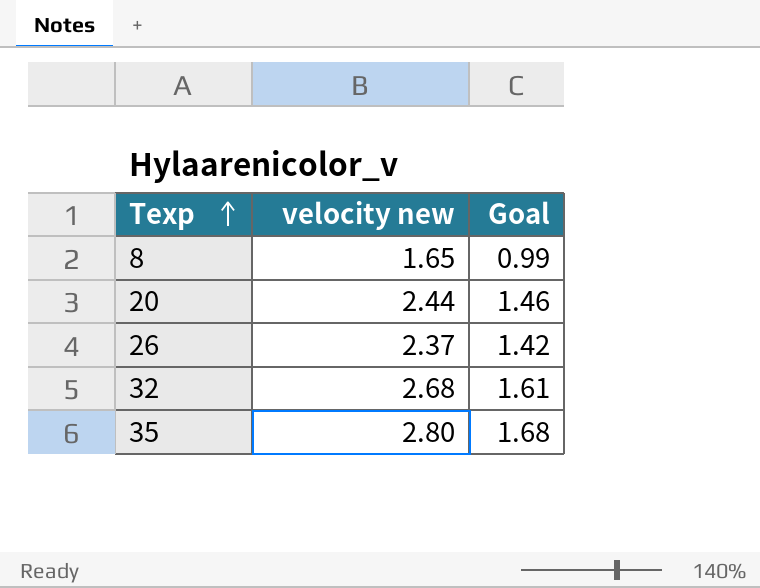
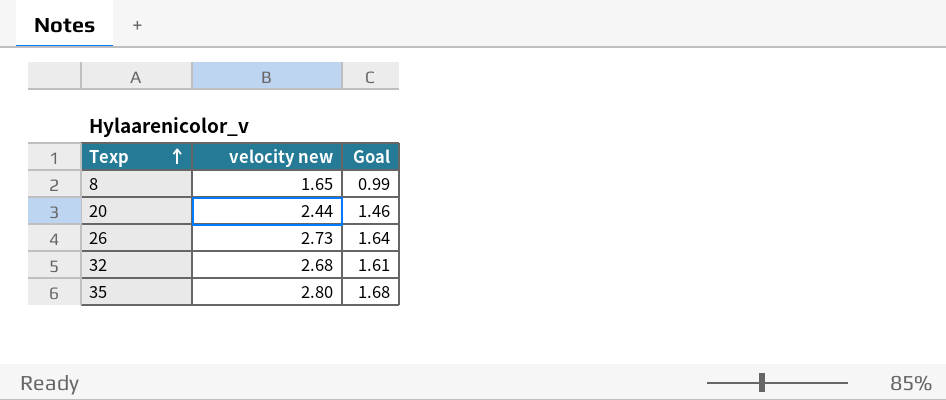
26 | velocity new: 2.37 -> 2.73
26 | Goal: 1.42 -> 1.64

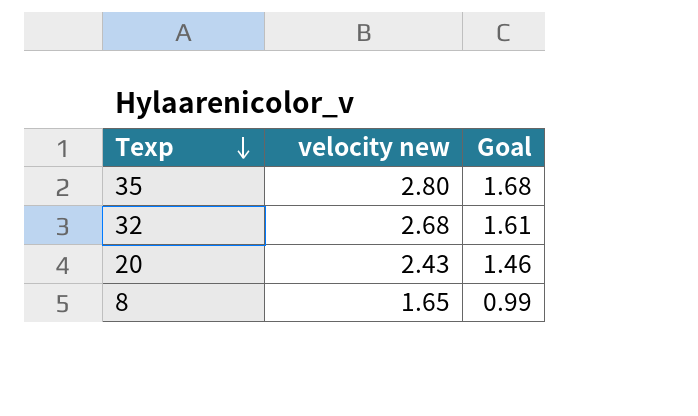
row order: Texp ascending -> Texp descending
row 26: 2.73 | 1.64 -> none
20 | velocity new: 2.44 -> 2.43

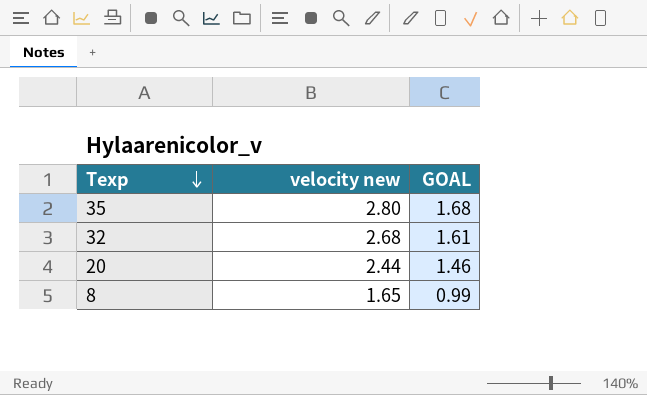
column name: Goal -> GOAL
20 | velocity new: 2.43 -> 2.44

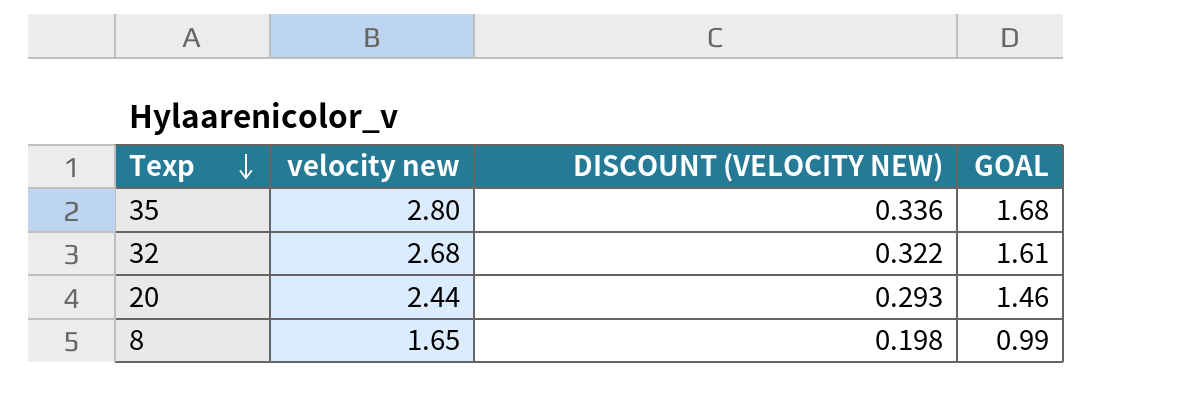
column DISCOUNT (VELOCITY NEW) | formula: none -> [velocity new] * 0.12

